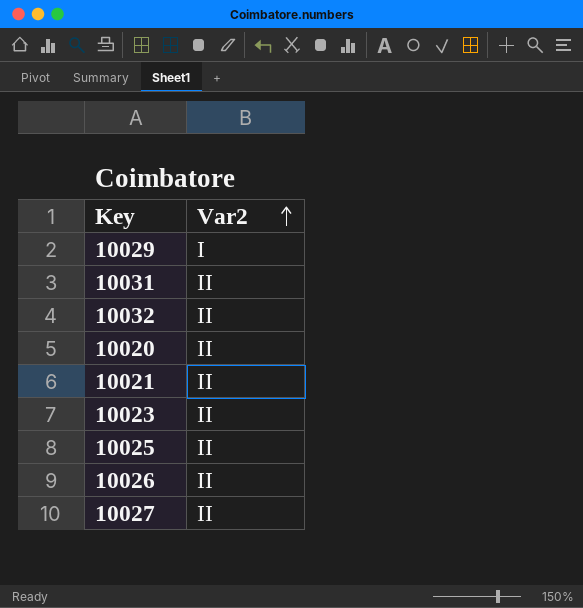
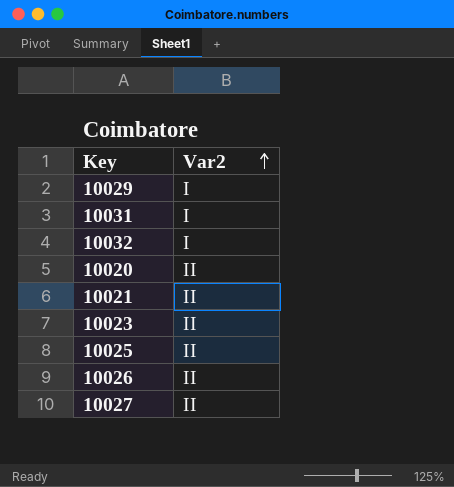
10031 | Var2: II -> I
10032 | Var2: II -> I

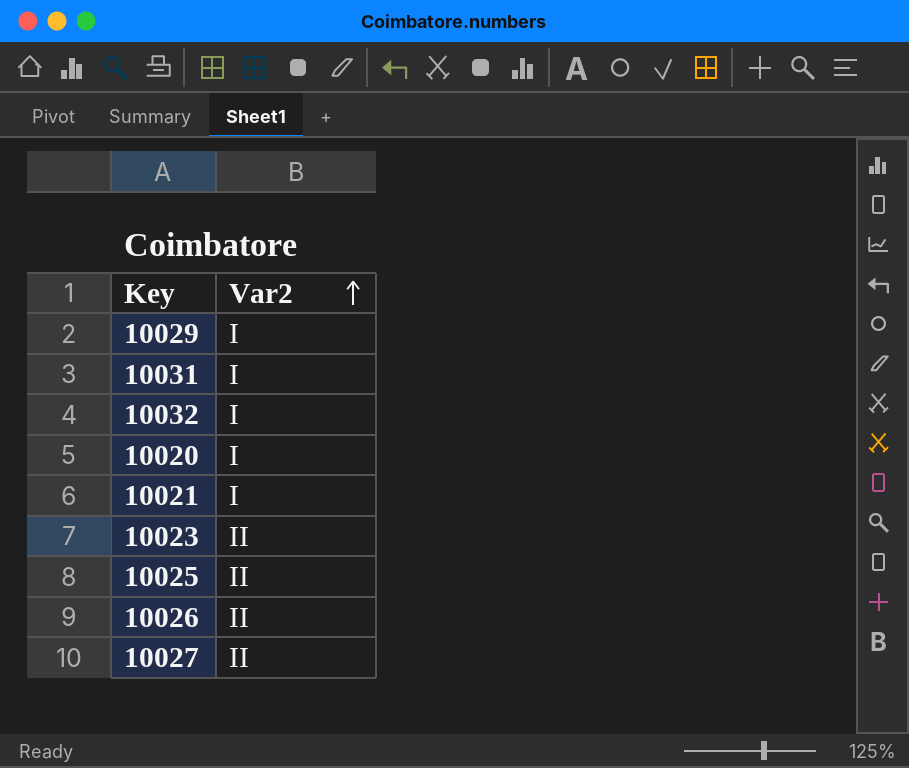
10020 | Var2: II -> I
10021 | Var2: II -> I

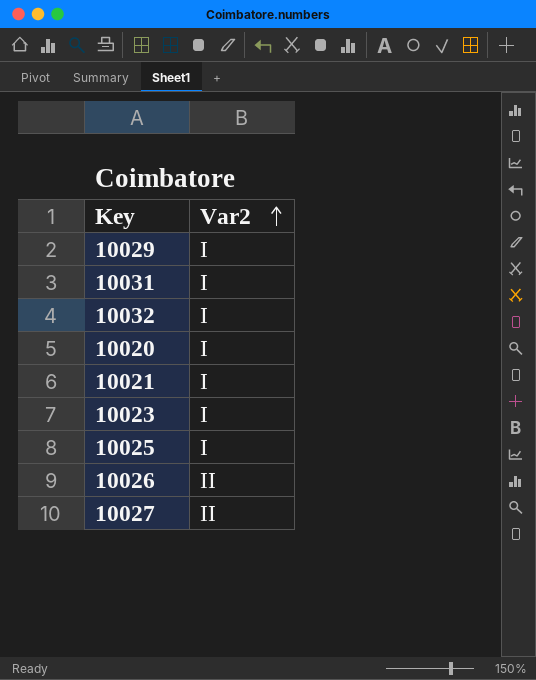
10023 | Var2: II -> I
10025 | Var2: II -> I

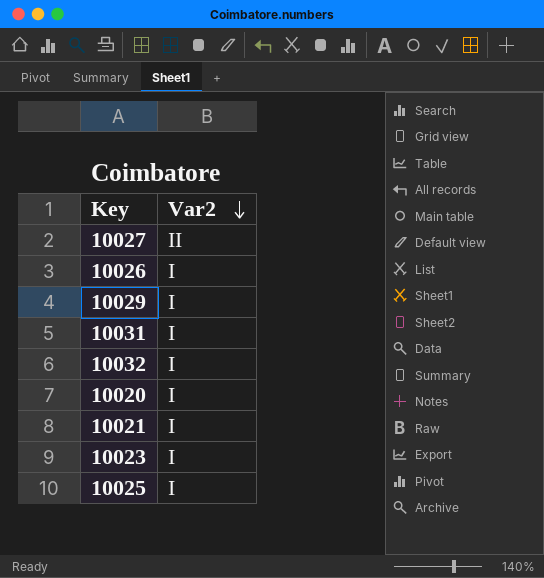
row order: Var2 ascending -> Var2 descending
10026 | Var2: II -> I

